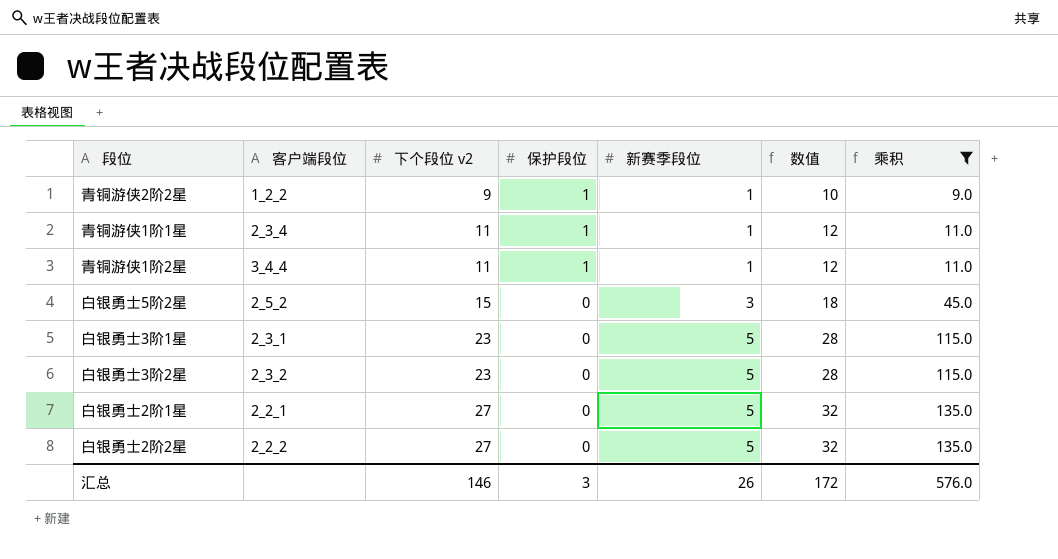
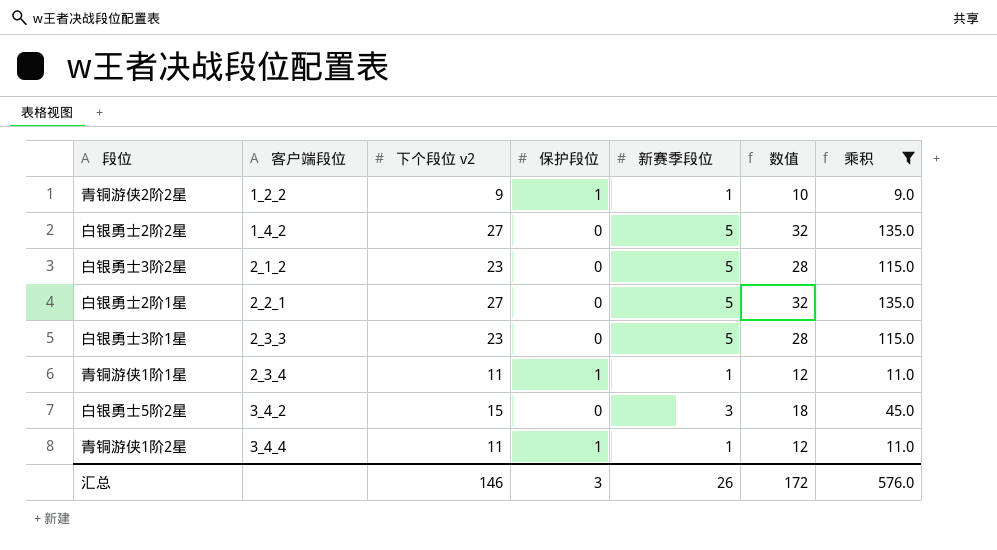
row order: 下个段位 v2 ascending -> 客户端段位 ascending
白银勇士2阶2星 | 客户端段位: 2_2_2 -> 1_4_2
白银勇士3阶2星 | 客户端段位: 2_3_2 -> 2_1_2
白银勇士3阶1星 | 客户端段位: 2_3_1 -> 2_3_3
白银勇士5阶2星 | 客户端段位: 2_5_2 -> 3_4_2

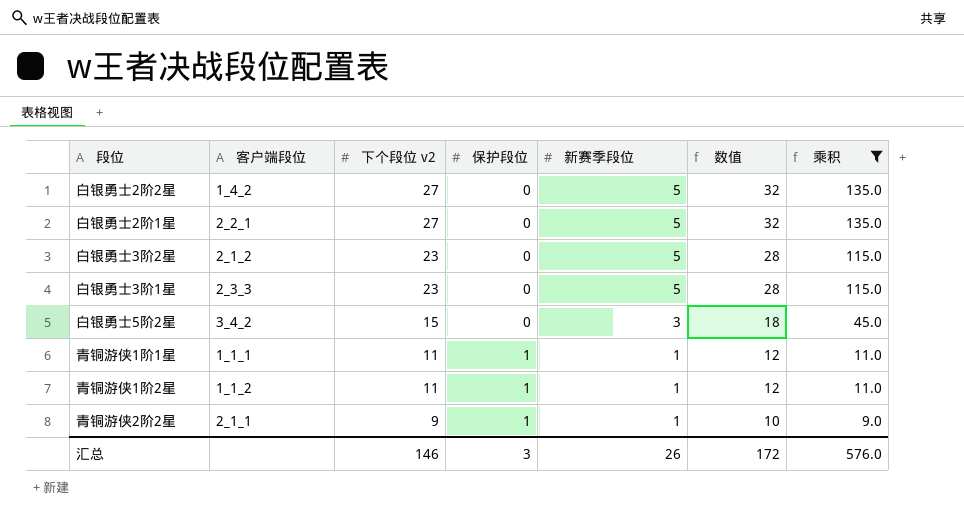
row order: 客户端段位 ascending -> 下个段位 v2 descending
青铜游侠1阶1星 | 客户端段位: 2_3_4 -> 1_1_1
青铜游侠1阶2星 | 客户端段位: 3_4_4 -> 1_1_2
青铜游侠2阶2星 | 客户端段位: 1_2_2 -> 2_1_1

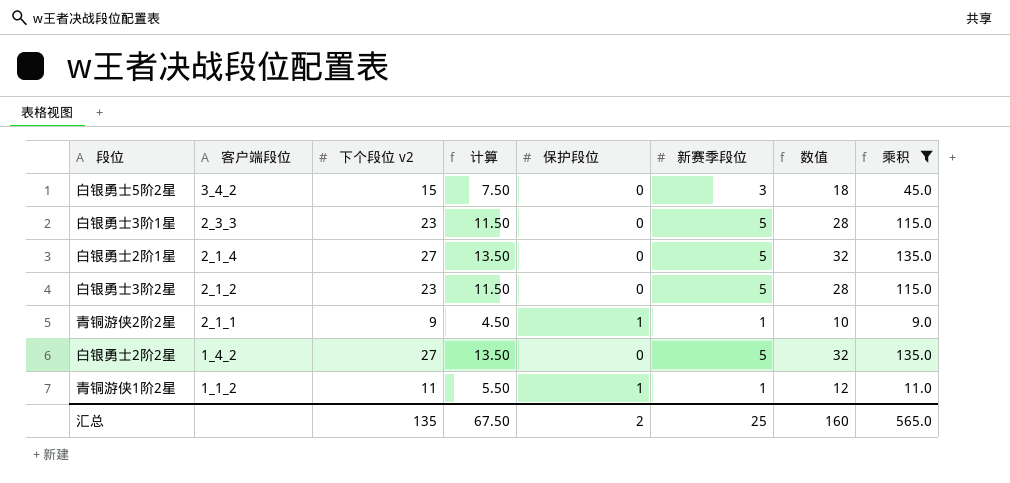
row order: 下个段位 v2 descending -> 客户端段位 descending
column 计算 | formula: none -> [下个段位 v2] * 0.5
row 青铜游侠1阶1星: 1_1_1 | 11 | 1 | 1 | 12 | 11.0 -> none
白银勇士2阶1星 | 客户端段位: 2_2_1 -> 2_1_4
汇总 | 下个段位 v2: 146 -> 135
汇总 | 保护段位: 3 -> 2
汇总 | 新赛季段位: 26 -> 25
汇总 | 数值: 172 -> 160
汇总 | 乘积: 576.0 -> 565.0

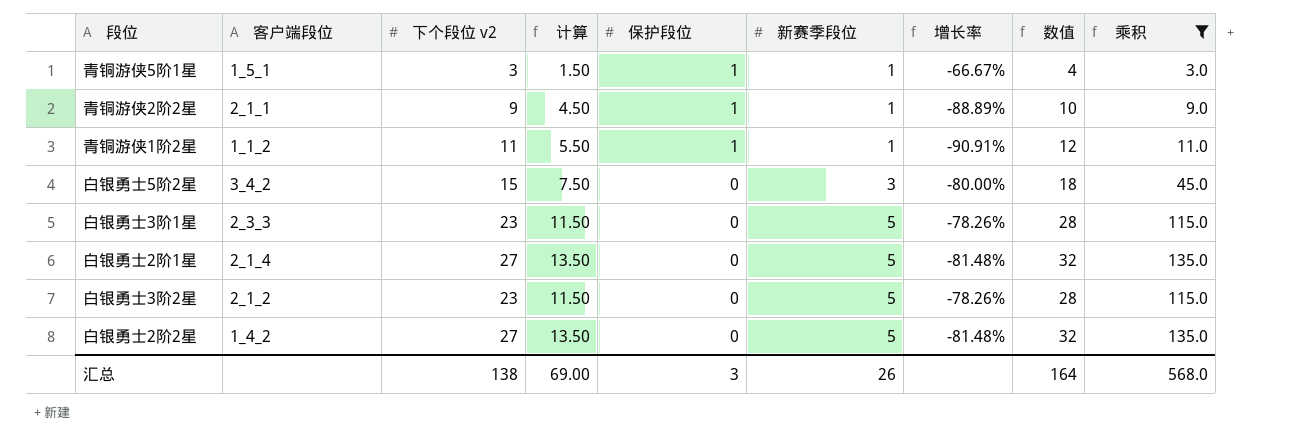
row order: 客户端段位 descending -> 保护段位 descending
column 增长率 | formula: none -> ([新赛季段位] - [下个段位 v2]) / [下个段位 v2]
row 青铜游侠5阶1星: none -> 1_5_1 | 3 | 1.50 | 1 | 1 | -66.67% | 4 | 3.0
汇总 | 下个段位 v2: 135 -> 138
汇总 | 计算: 67.50 -> 69.00
汇总 | 保护段位: 2 -> 3
汇总 | 新赛季段位: 25 -> 26
汇总 | 数值: 160 -> 164
汇总 | 乘积: 565.0 -> 568.0

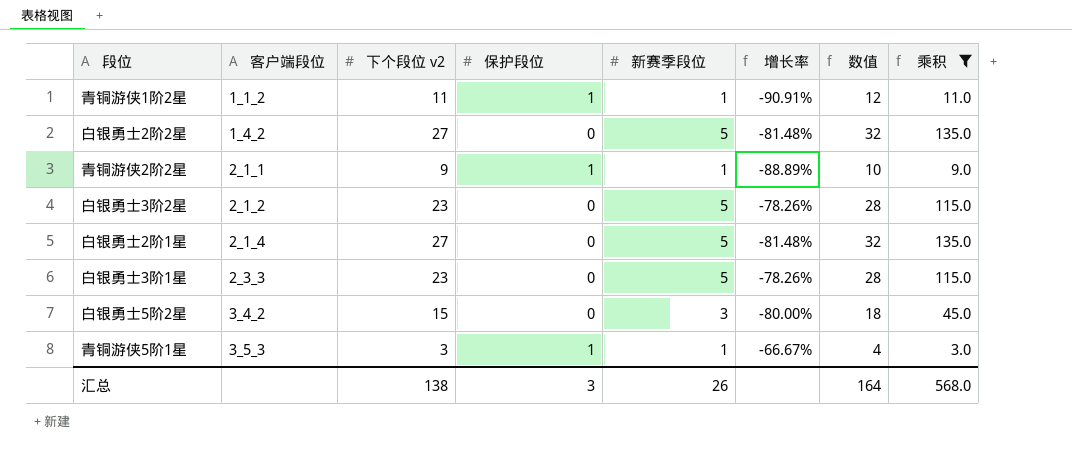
row order: 保护段位 descending -> 客户端段位 ascending
column 计算 | formula: [下个段位 v2] * 0.5 -> none
青铜游侠5阶1星 | 客户端段位: 1_5_1 -> 3_5_3

